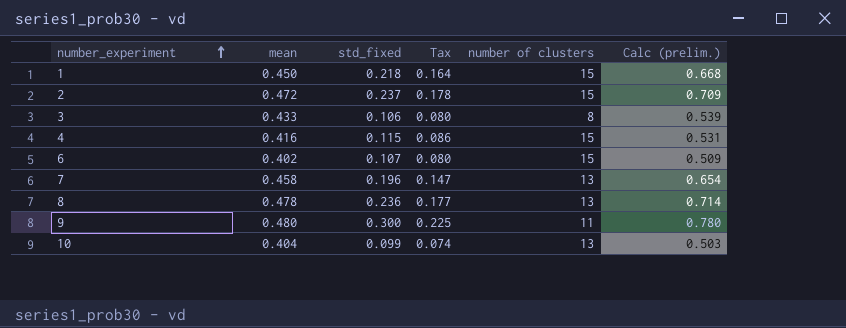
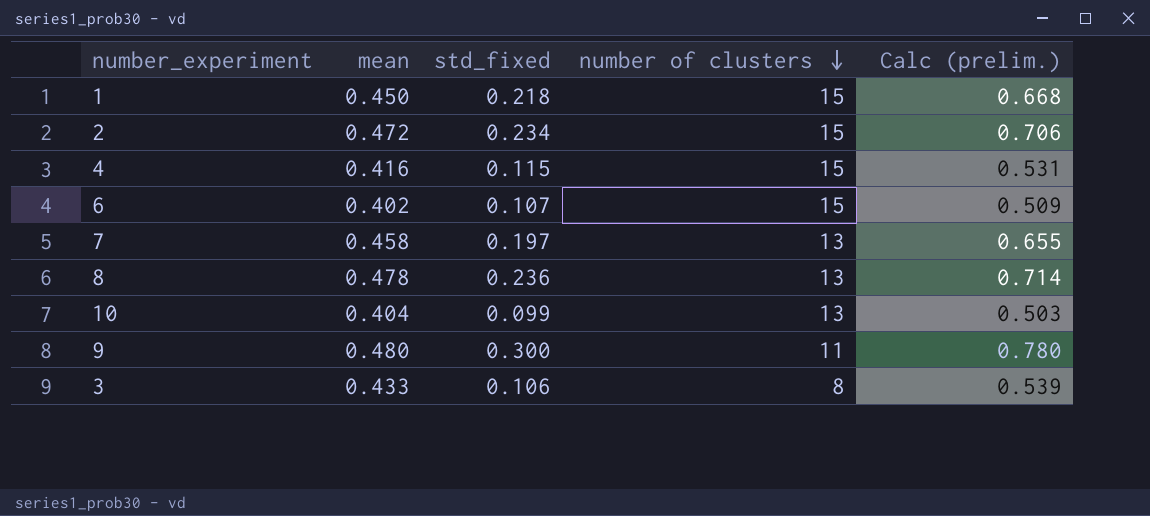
row order: number_experiment ascending -> number of clusters descending
column Tax | formula: [std_fixed] * 0.75 -> none
2 | std_fixed: 0.237 -> 0.234
2 | Calc (prelim.): 0.709 -> 0.706
7 | std_fixed: 0.196 -> 0.197
7 | Calc (prelim.): 0.654 -> 0.655

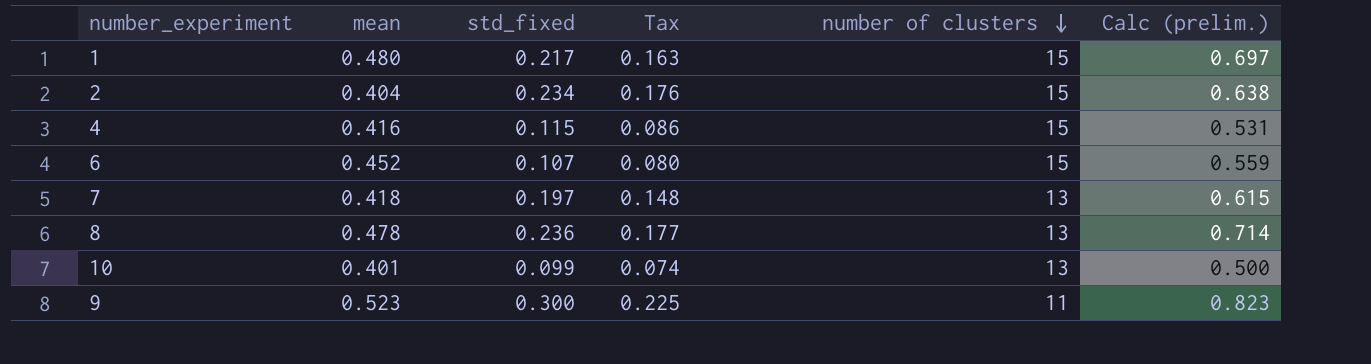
column Tax | formula: none -> [std_fixed] * 0.75
row 3: 0.433 | 0.106 | 8 | 0.539 -> none
1 | mean: 0.450 -> 0.480
1 | std_fixed: 0.218 -> 0.217
1 | Calc (prelim.): 0.668 -> 0.697
2 | mean: 0.472 -> 0.404
2 | Calc (prelim.): 0.706 -> 0.638
6 | mean: 0.402 -> 0.452
6 | Calc (prelim.): 0.509 -> 0.559
7 | mean: 0.458 -> 0.418
7 | Calc (prelim.): 0.655 -> 0.615
10 | mean: 0.404 -> 0.401
10 | Calc (prelim.): 0.503 -> 0.500
9 | mean: 0.480 -> 0.523
9 | Calc (prelim.): 0.780 -> 0.823

